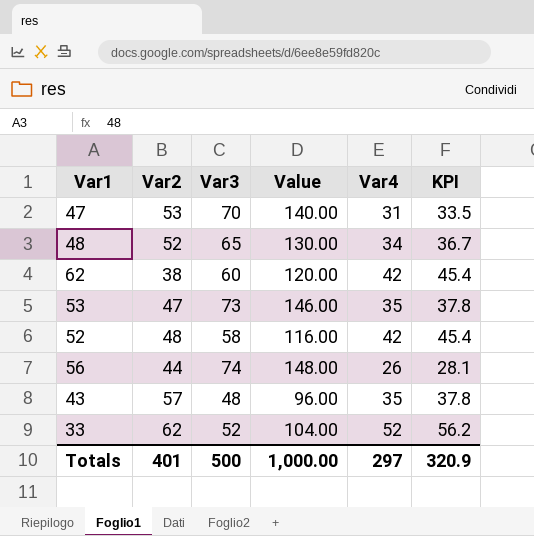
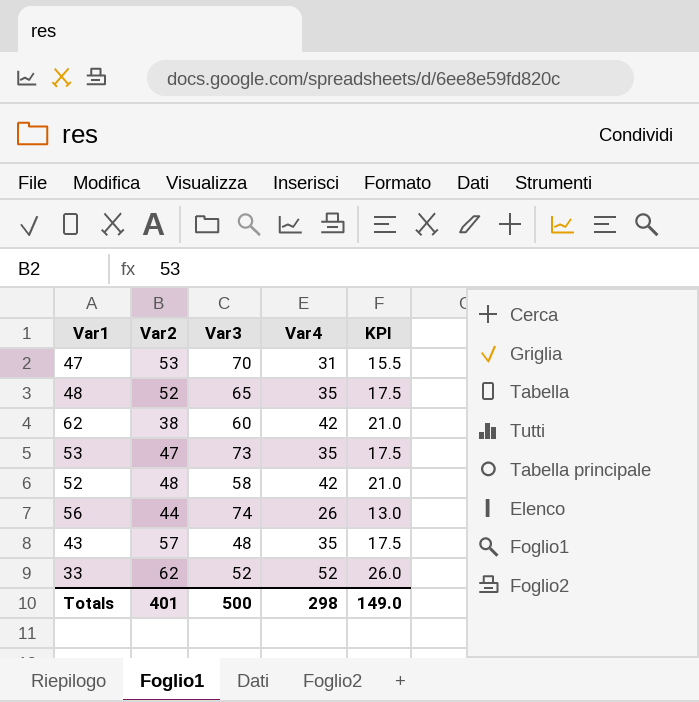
column Value | formula: [Var3] * 2 -> none
column KPI | formula: [Var4] * 1.08 -> [Var4] * 0.5
48 | Var4: 34 -> 35
Totals | Var4: 297 -> 298
Totals | KPI: 320.9 -> 149.0

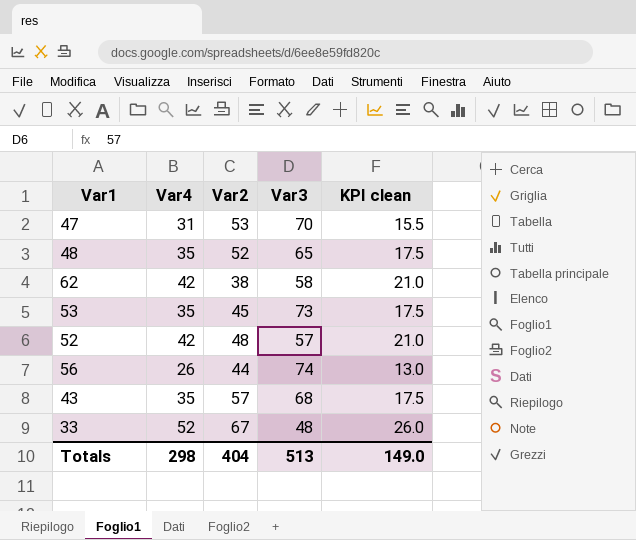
column Var4 | position: 4 -> 2
column name: KPI -> KPI clean
62 | Var3: 60 -> 58
53 | Var2: 47 -> 45
52 | Var3: 58 -> 57
43 | Var3: 48 -> 68
33 | Var2: 62 -> 67
33 | Var3: 52 -> 48
Totals | Var2: 401 -> 404
Totals | Var3: 500 -> 513

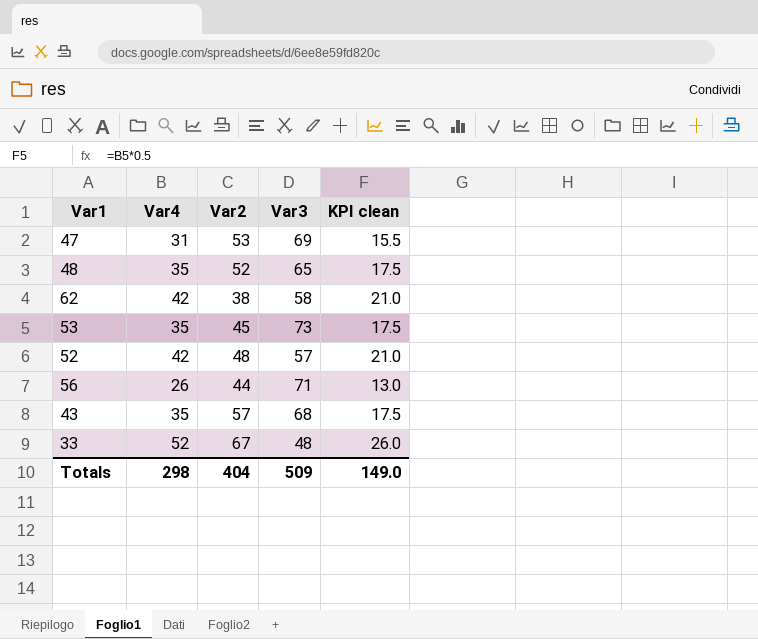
47 | Var3: 70 -> 69
56 | Var3: 74 -> 71
Totals | Var3: 513 -> 509

